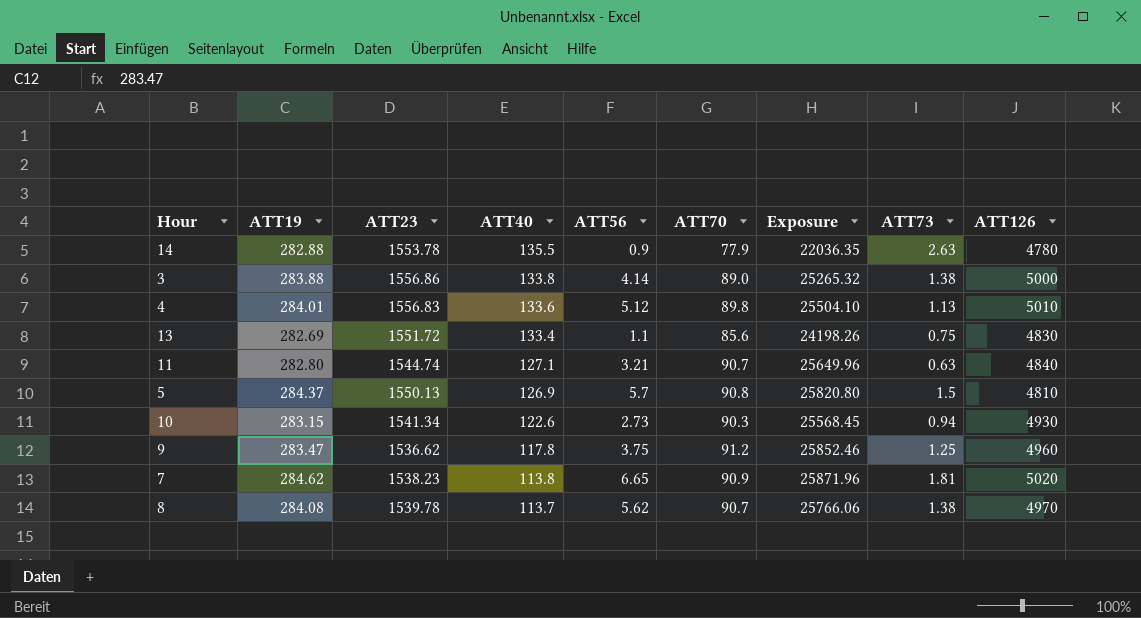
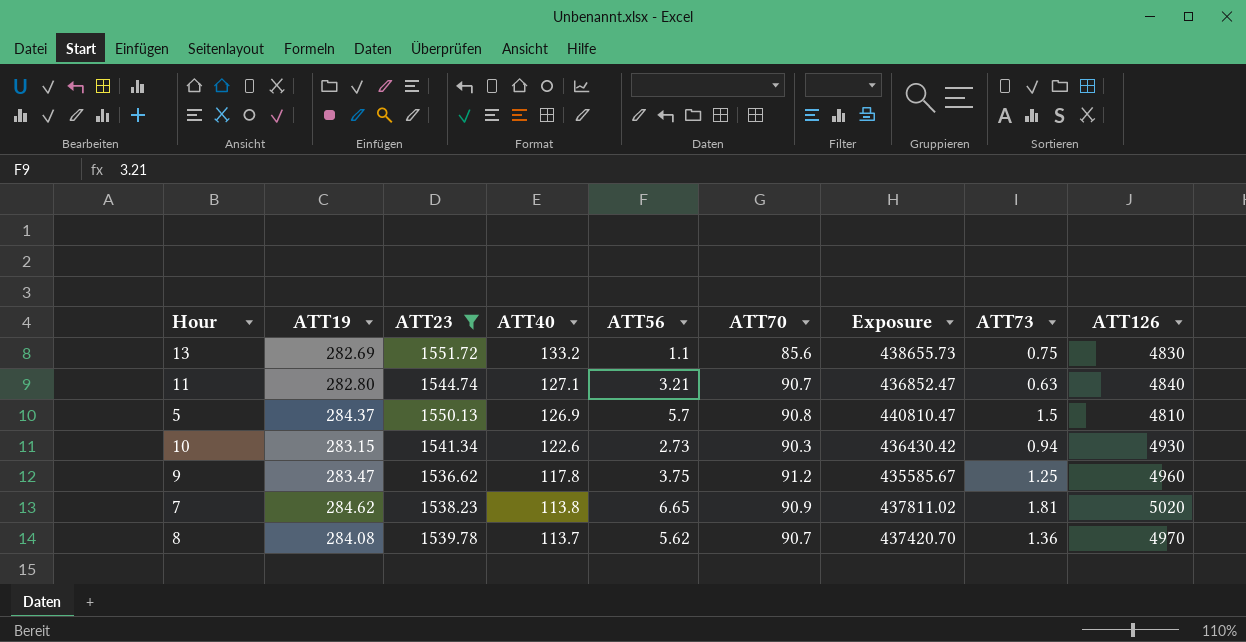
filter: none -> ATT23 <= 1551.72
column Exposure | formula: [ATT19] * [ATT70] -> [ATT19] * [ATT23]
13 | ATT40: 133.4 -> 133.2
8 | ATT73: 1.38 -> 1.36

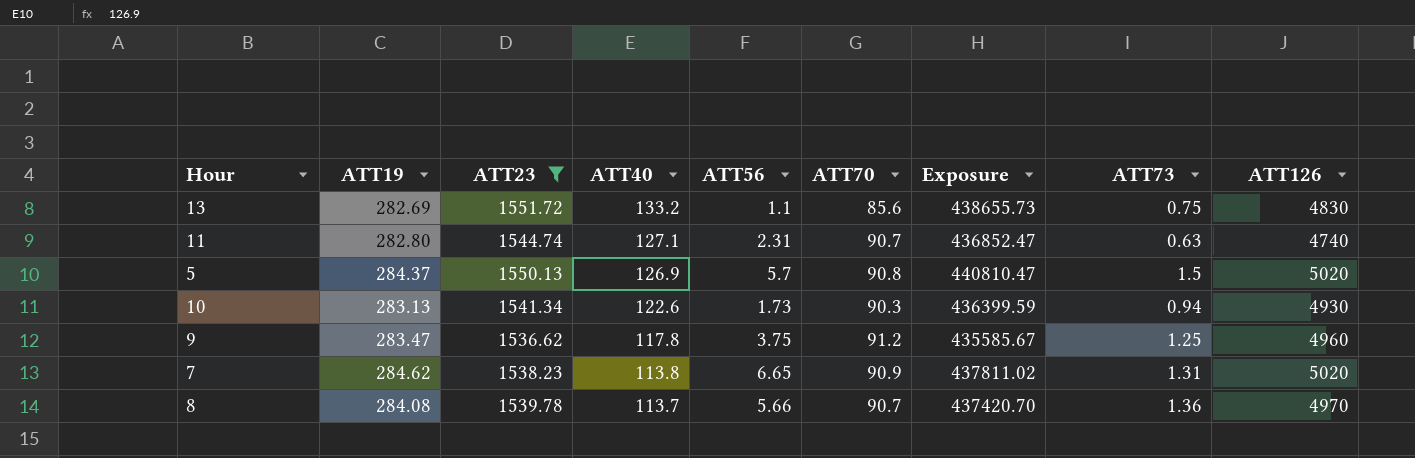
11 | ATT56: 3.21 -> 2.31
11 | ATT126: 4840 -> 4740
5 | ATT126: 4810 -> 5020
10 | ATT19: 283.15 -> 283.13
10 | ATT56: 2.73 -> 1.73
10 | Exposure: 436430.42 -> 436399.59
7 | ATT73: 1.81 -> 1.31
8 | ATT56: 5.62 -> 5.66

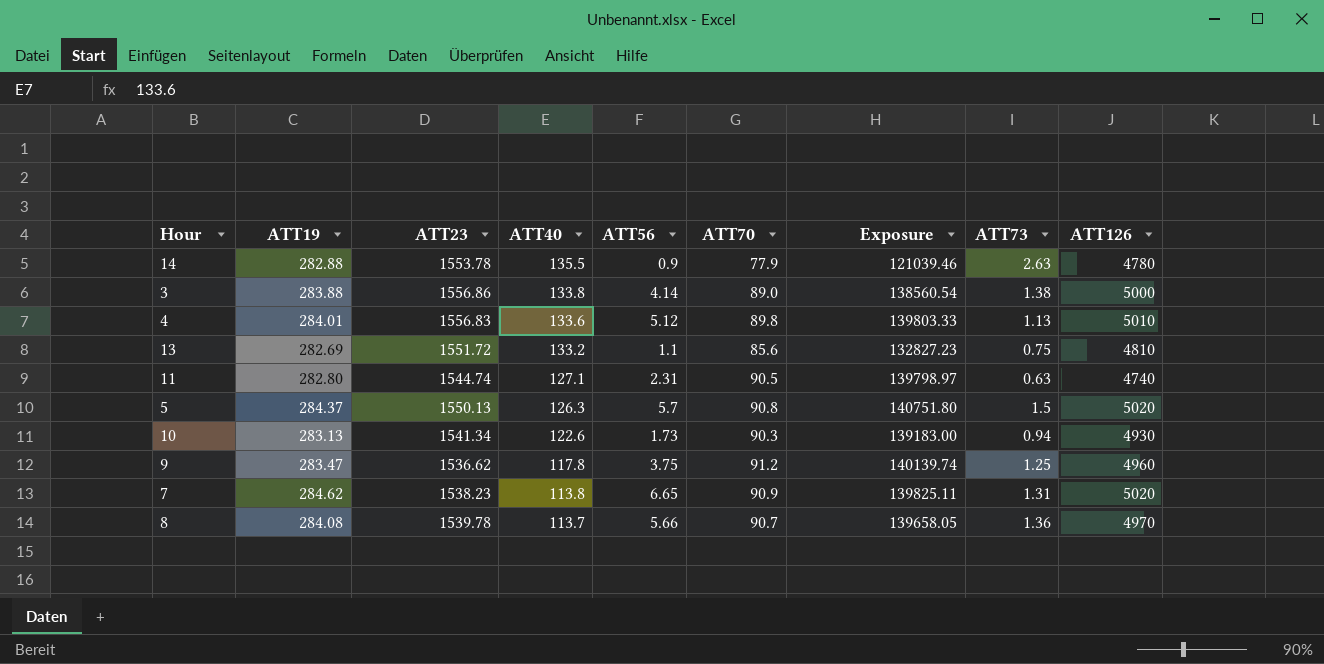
filter: ATT23 <= 1551.72 -> none
column Exposure | formula: [ATT19] * [ATT23] -> [ATT23] * [ATT70]
13 | ATT126: 4830 -> 4810
11 | ATT70: 90.7 -> 90.5
5 | ATT40: 126.9 -> 126.3

